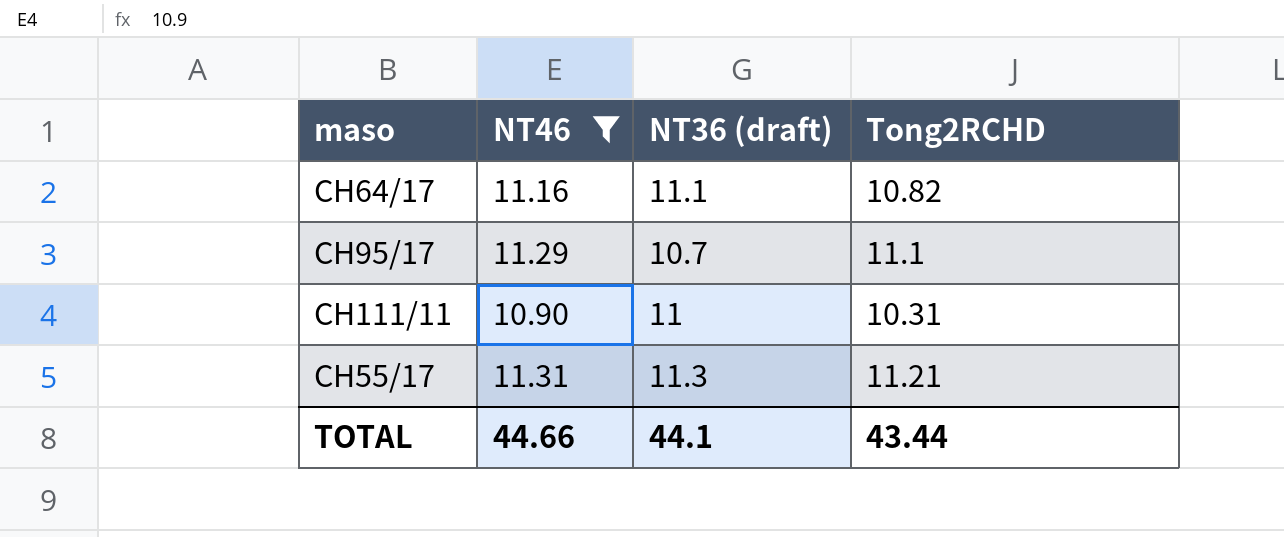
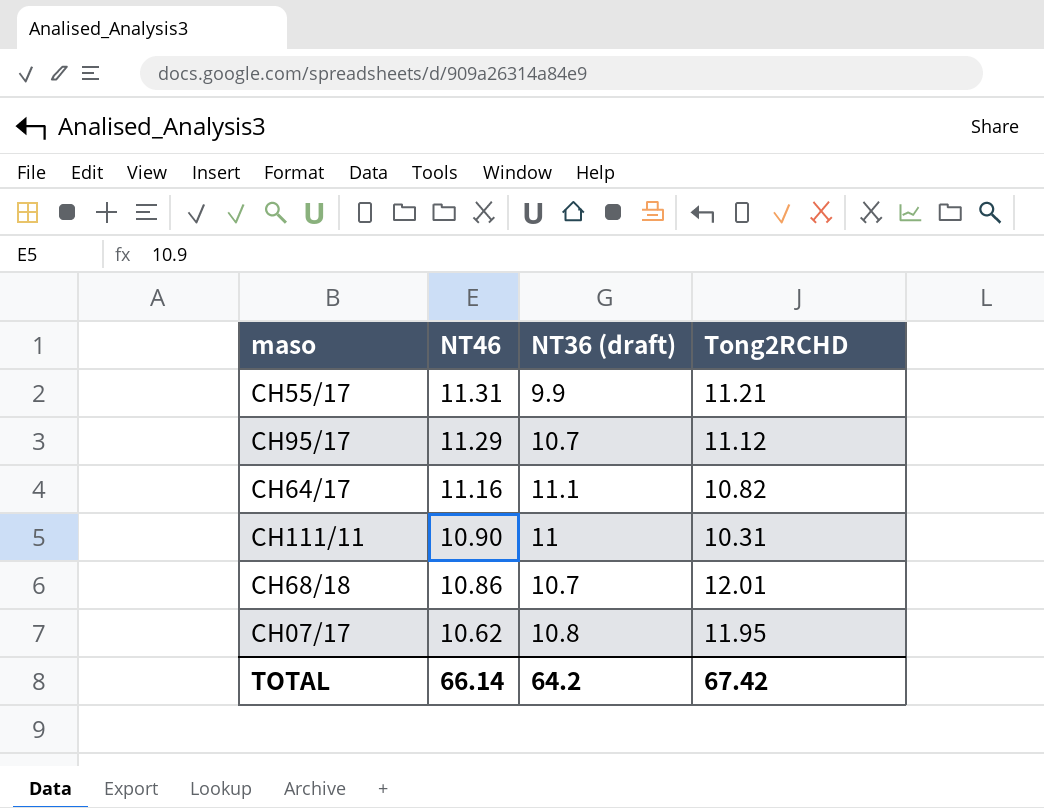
filter: NT46 >= 10.90 -> none
row order: none -> NT46 descending
CH55/17 | NT36 (draft): 11.3 -> 9.9
CH95/17 | Tong2RCHD: 11.1 -> 11.12
TOTAL | NT46: 44.66 -> 66.14
TOTAL | NT36 (draft): 44.1 -> 64.2
TOTAL | Tong2RCHD: 43.44 -> 67.42

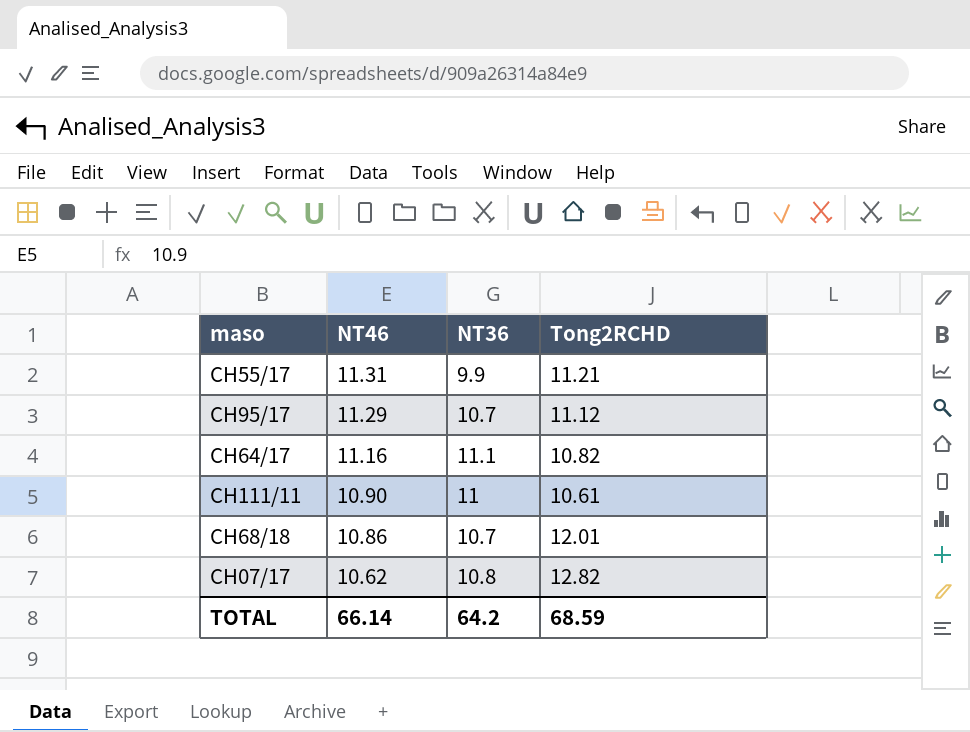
column name: NT36 (draft) -> NT36
CH111/11 | Tong2RCHD: 10.31 -> 10.61
CH07/17 | Tong2RCHD: 11.95 -> 12.82
TOTAL | Tong2RCHD: 67.42 -> 68.59

